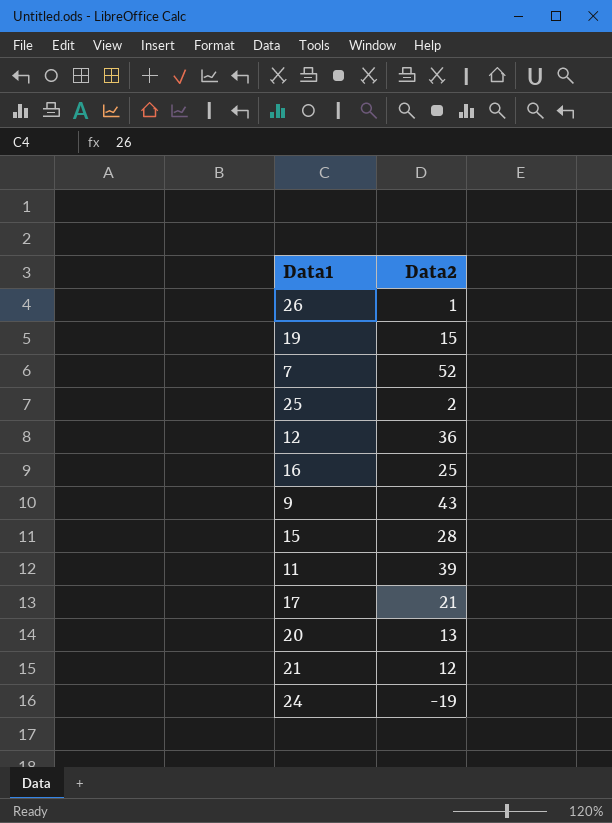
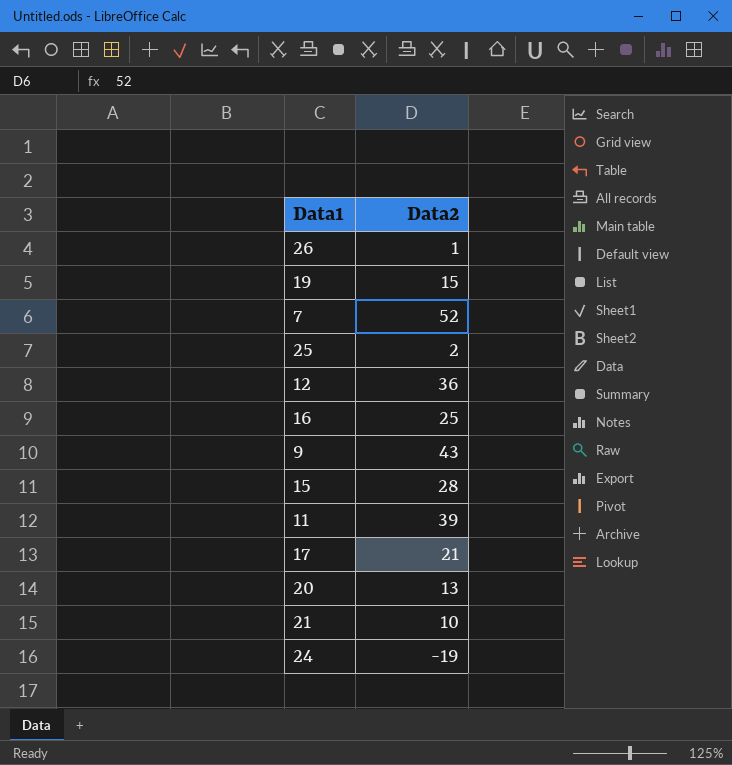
21 | Data2: 12 -> 10

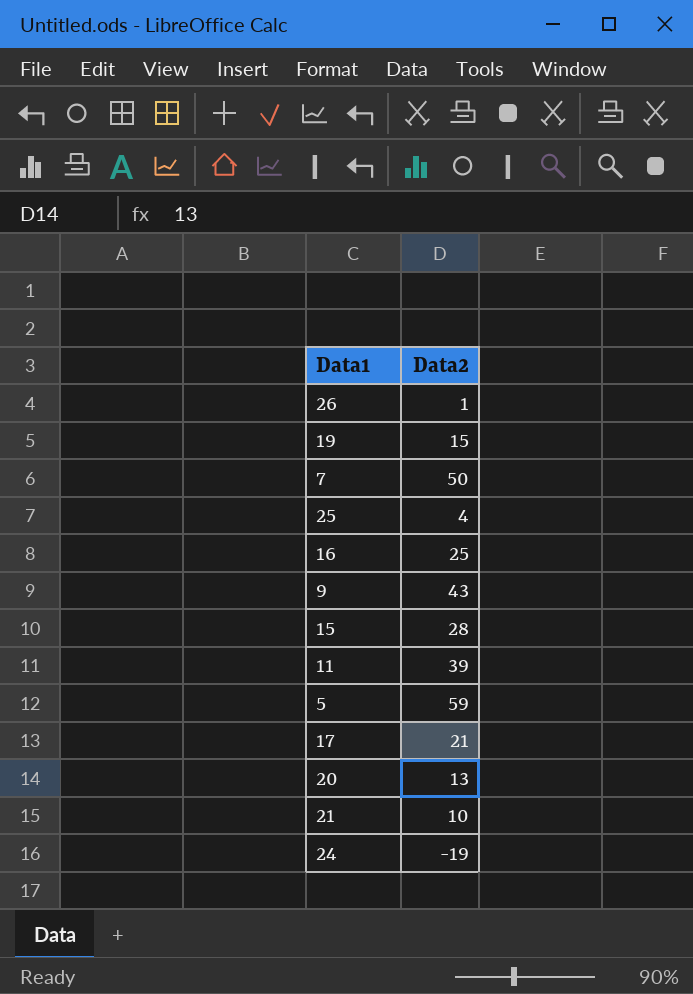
row 12: 36 -> none
7 | Data2: 52 -> 50
25 | Data2: 2 -> 4
row 5: none -> 59

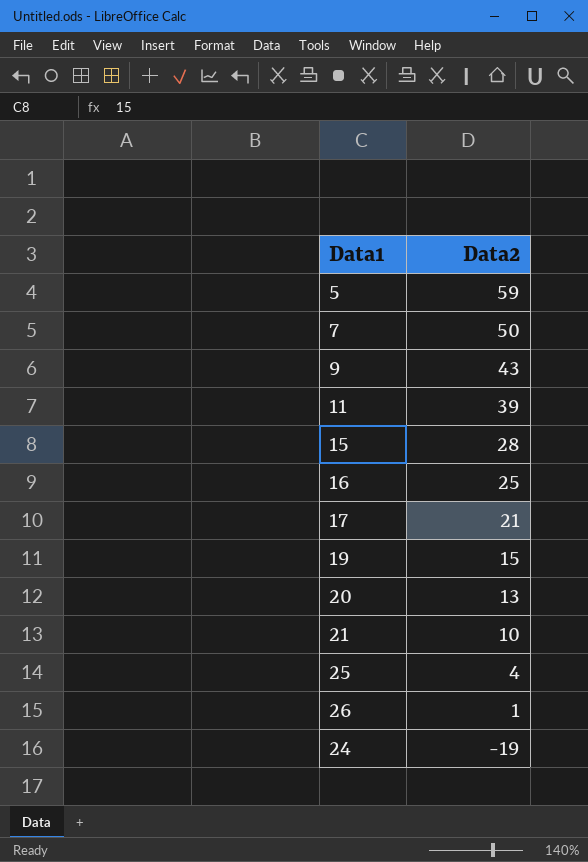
row order: none -> Data2 descending

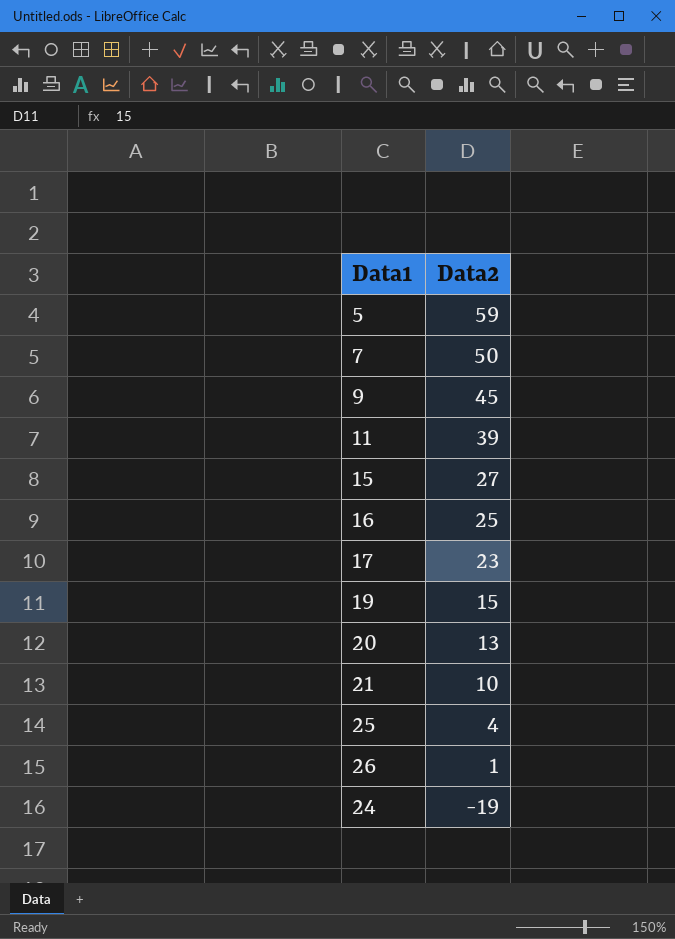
9 | Data2: 43 -> 45
15 | Data2: 28 -> 27
17 | Data2: 21 -> 23

